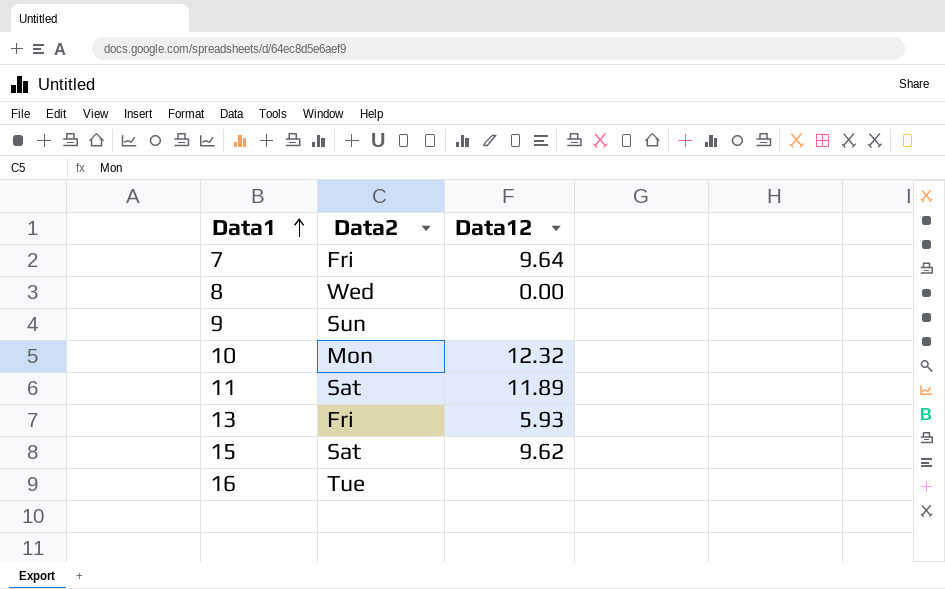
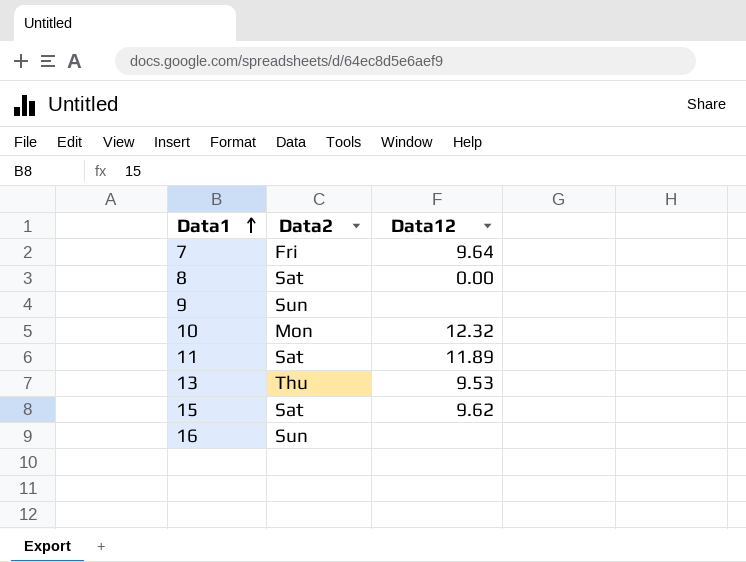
8 | Data2: Wed -> Sat
13 | Data2: Fri -> Thu
13 | Data12: 5.93 -> 9.53
16 | Data2: Tue -> Sun

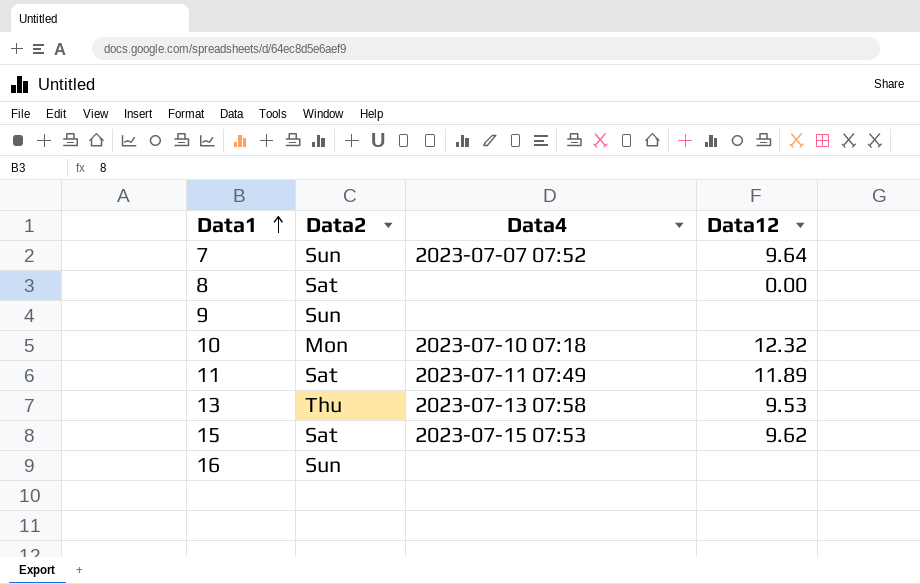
column Data4 | position: none -> 3
7 | Data2: Fri -> Sun

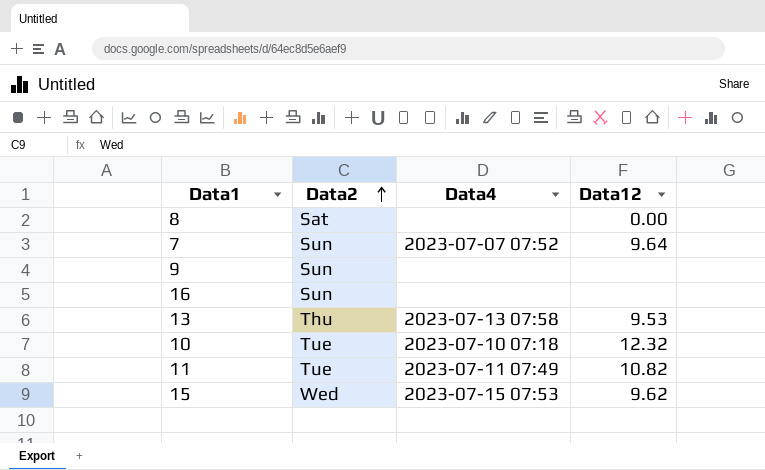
row order: Data1 ascending -> Data2 ascending
10 | Data2: Mon -> Tue
11 | Data2: Sat -> Tue
11 | Data12: 11.89 -> 10.82
15 | Data2: Sat -> Wed

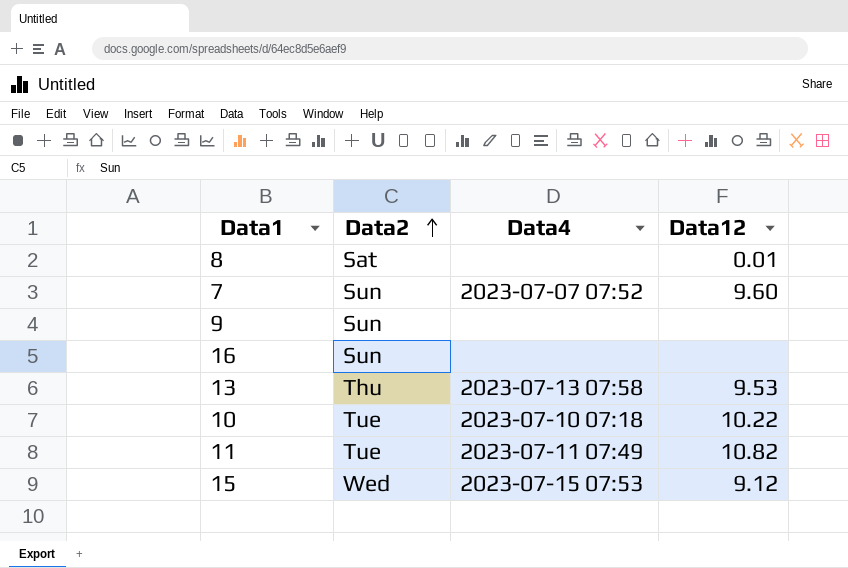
8 | Data12: 0.00 -> 0.01
7 | Data12: 9.64 -> 9.60
10 | Data12: 12.32 -> 10.22
15 | Data12: 9.62 -> 9.12

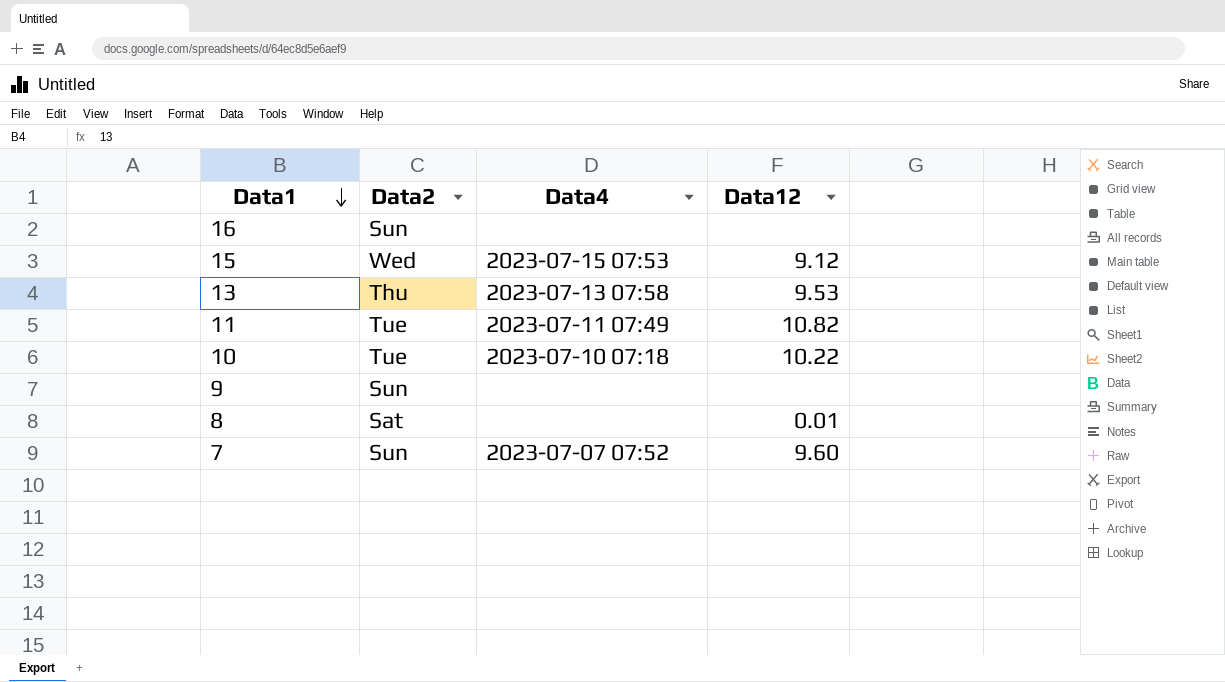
row order: Data2 ascending -> Data1 descending

